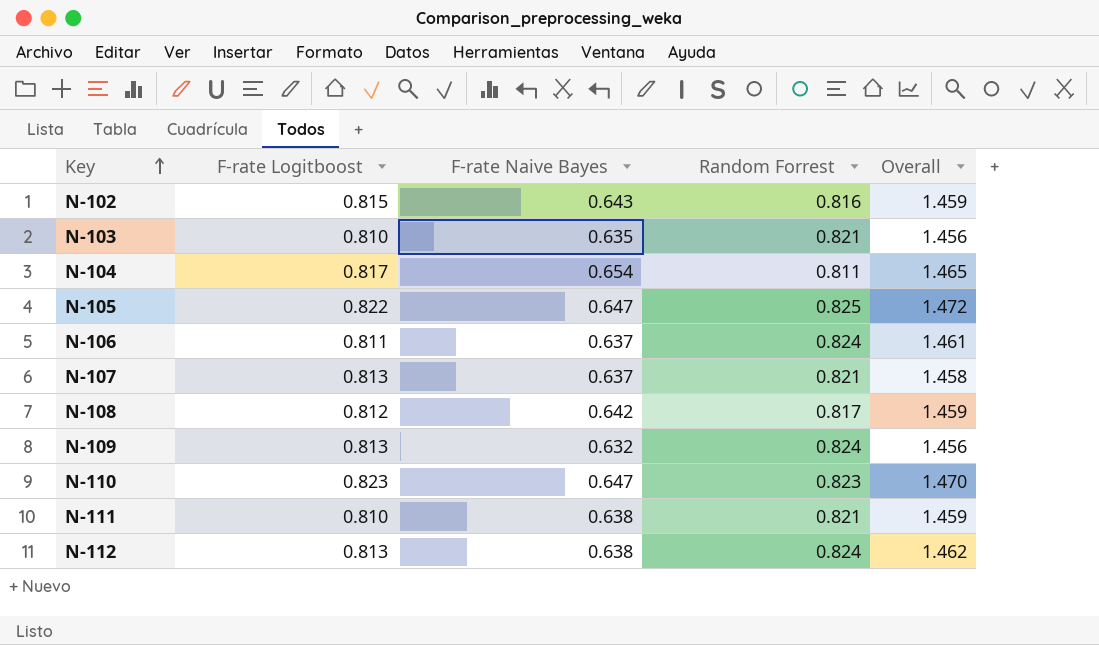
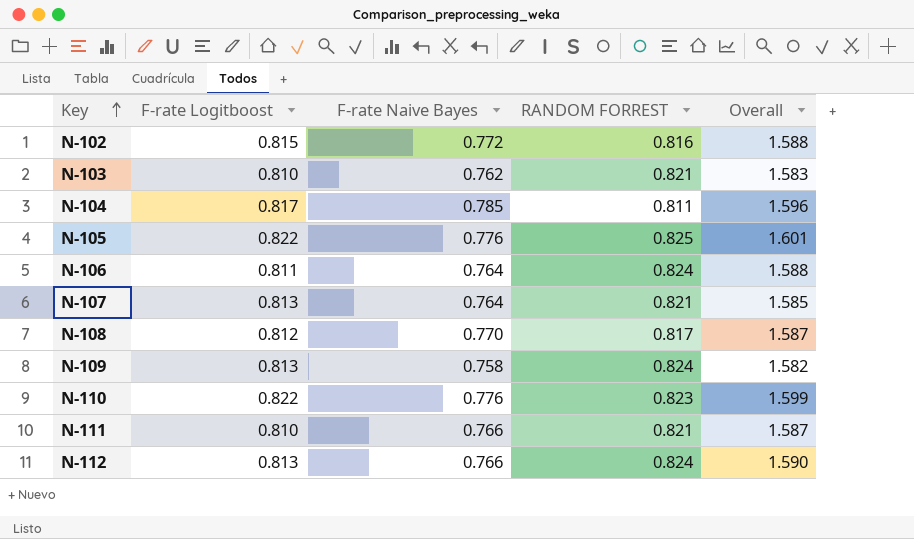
column name: Random Forrest -> RANDOM FORREST
N-102 | F-rate Naive Bayes: 0.643 -> 0.772
N-102 | Overall: 1.459 -> 1.588
N-103 | F-rate Naive Bayes: 0.635 -> 0.762
N-103 | Overall: 1.456 -> 1.583
N-104 | F-rate Naive Bayes: 0.654 -> 0.785
N-104 | Overall: 1.465 -> 1.596
N-105 | F-rate Naive Bayes: 0.647 -> 0.776
N-105 | Overall: 1.472 -> 1.601
N-106 | F-rate Naive Bayes: 0.637 -> 0.764
N-106 | Overall: 1.461 -> 1.588
N-107 | F-rate Naive Bayes: 0.637 -> 0.764
N-107 | Overall: 1.458 -> 1.585
N-108 | F-rate Naive Bayes: 0.642 -> 0.770
N-108 | Overall: 1.459 -> 1.587
N-109 | F-rate Naive Bayes: 0.632 -> 0.758
N-109 | Overall: 1.456 -> 1.582
N-110 | F-rate Logitboost: 0.823 -> 0.822
N-110 | F-rate Naive Bayes: 0.647 -> 0.776
N-110 | Overall: 1.470 -> 1.599
N-111 | F-rate Naive Bayes: 0.638 -> 0.766
N-111 | Overall: 1.459 -> 1.587
N-112 | F-rate Naive Bayes: 0.638 -> 0.766
N-112 | Overall: 1.462 -> 1.590

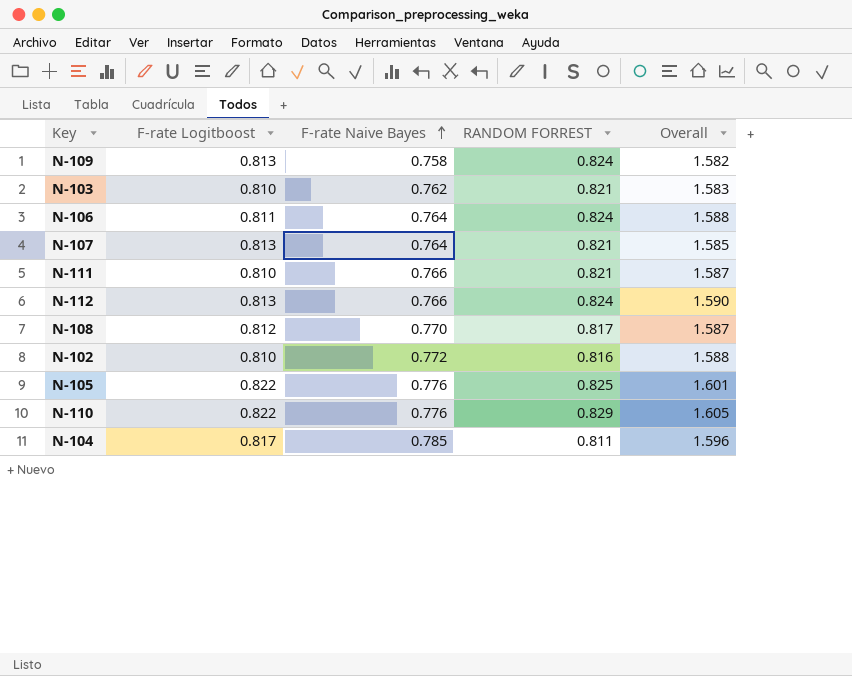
row order: Key ascending -> F-rate Naive Bayes ascending
N-102 | F-rate Logitboost: 0.815 -> 0.810
N-110 | RANDOM FORREST: 0.823 -> 0.829
N-110 | Overall: 1.599 -> 1.605

